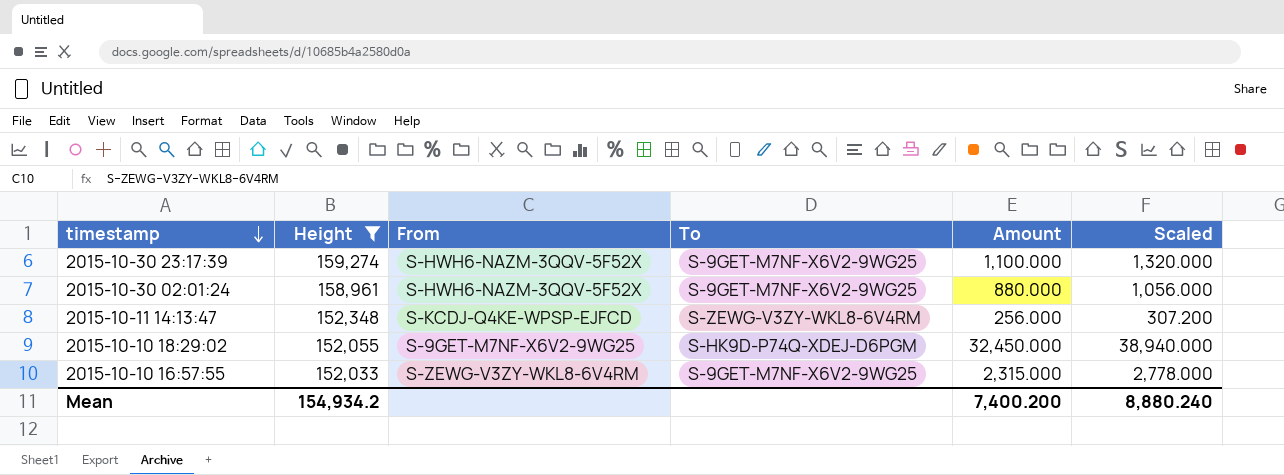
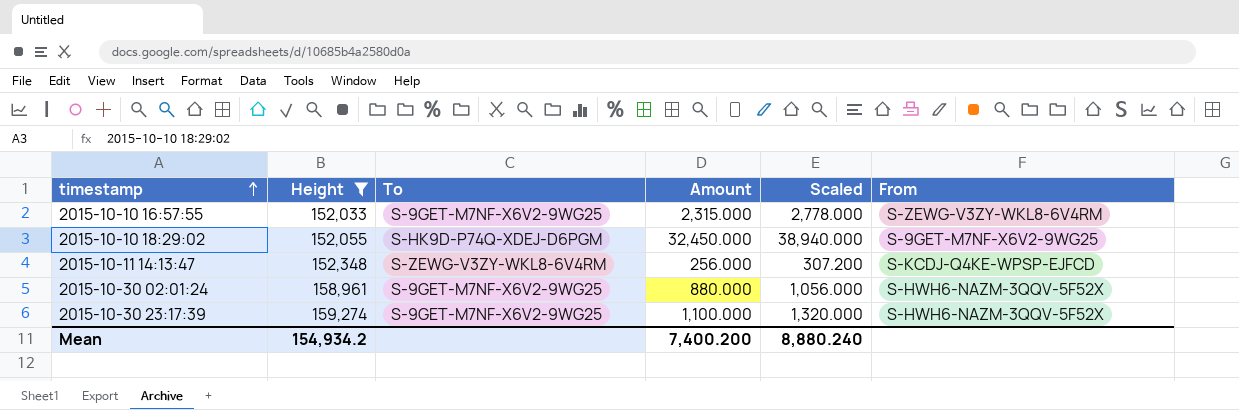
row order: timestamp descending -> timestamp ascending
column From | position: 3 -> 6

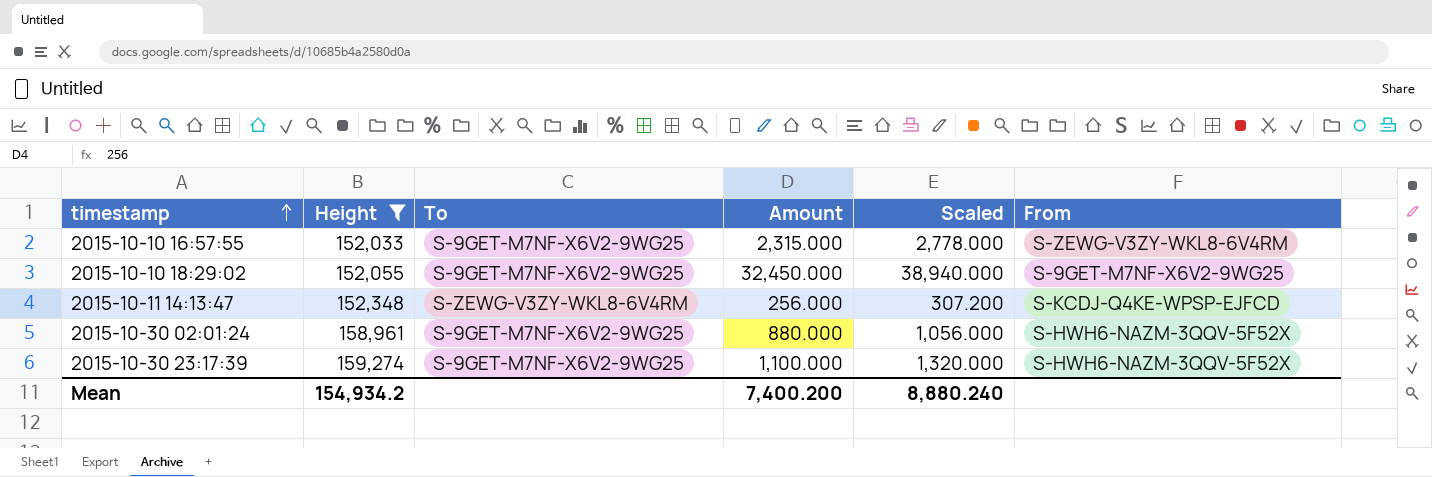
2015-10-10 18:29:02 | To: S-HK9D-P74Q-XDEJ-D6PGM -> S-9GET-M7NF-X6V2-9WG25

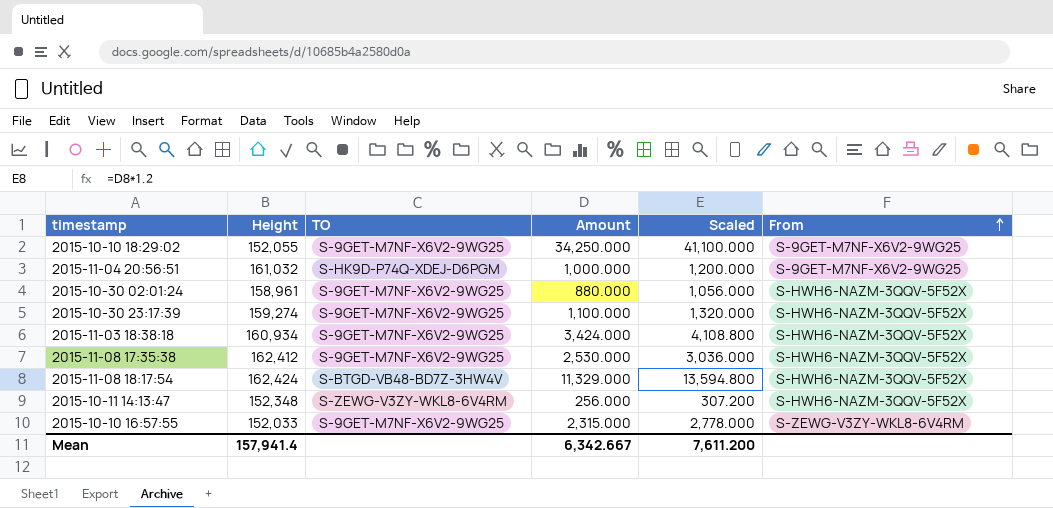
filter: Height <= 159,274 -> none
row order: timestamp ascending -> From ascending
column name: To -> TO
2015-10-10 18:29:02 | Amount: 32,450.000 -> 34,250.000
2015-10-10 18:29:02 | Scaled: 38,940.000 -> 41,100.000
2015-10-11 14:13:47 | From: S-KCDJ-Q4KE-WPSP-EJFCD -> S-HWH6-NAZM-3QQV-5F52X
Mean | Height: 154,934.2 -> 157,941.4
Mean | Amount: 7,400.200 -> 6,342.667
Mean | Scaled: 8,880.240 -> 7,611.200

